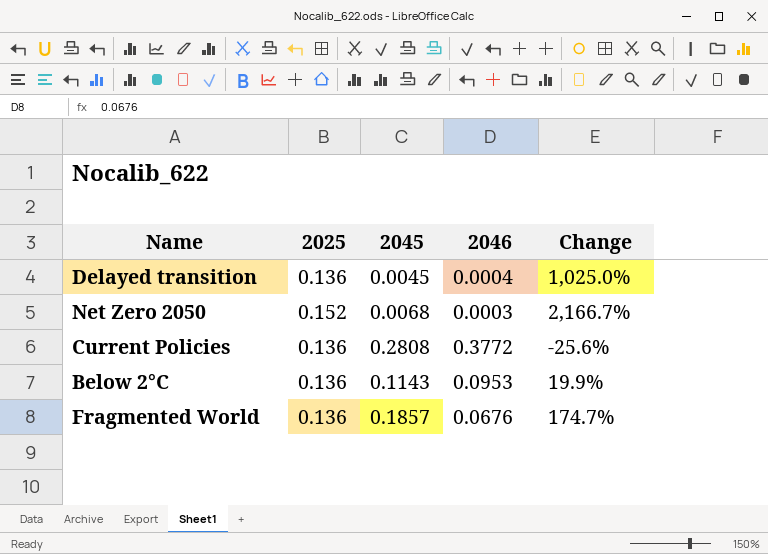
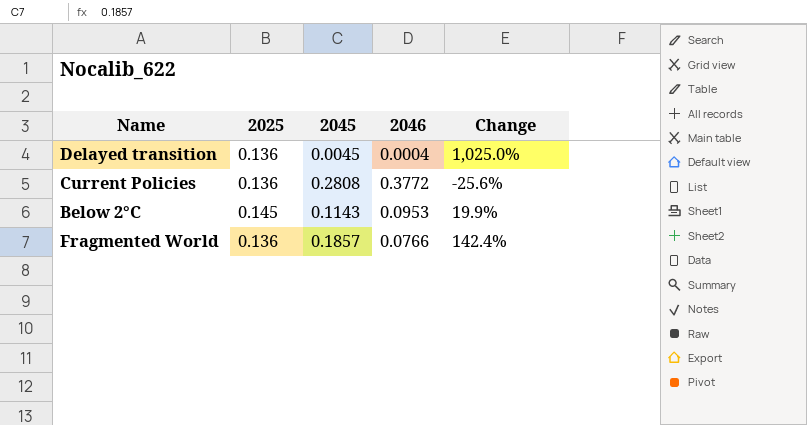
row Net Zero 2050: 0.152 | 0.0068 | 0.0003 | 2,166.7% -> none
Below 2°C | 2025: 0.136 -> 0.145
Fragmented World | 2046: 0.0676 -> 0.0766
Fragmented World | Change: 174.7% -> 142.4%

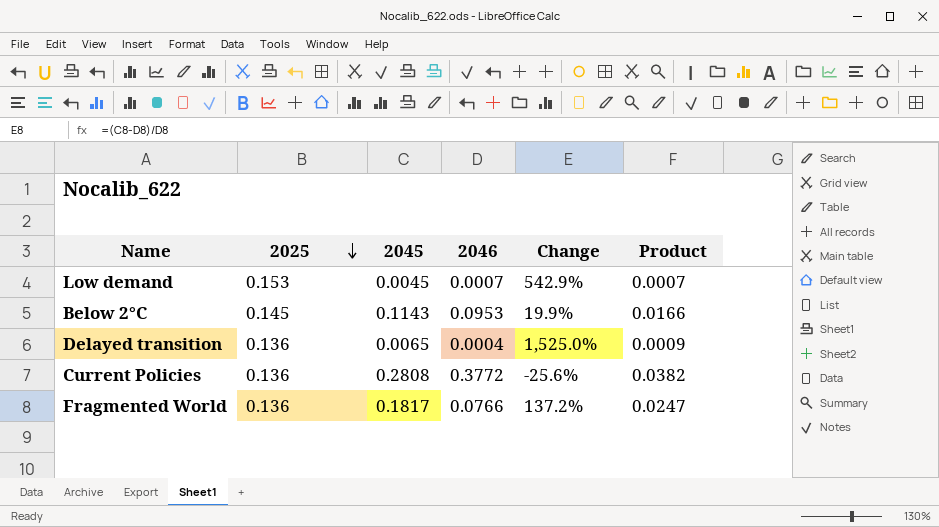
row order: none -> 2025 descending
column Product | formula: none -> [2025] * [2045]
row Low demand: none -> 0.153 | 0.0045 | 0.0007 | 542.9% | 0.0007
Delayed transition | 2045: 0.0045 -> 0.0065
Delayed transition | Change: 1,025.0% -> 1,525.0%
Fragmented World | 2045: 0.1857 -> 0.1817
Fragmented World | Change: 142.4% -> 137.2%

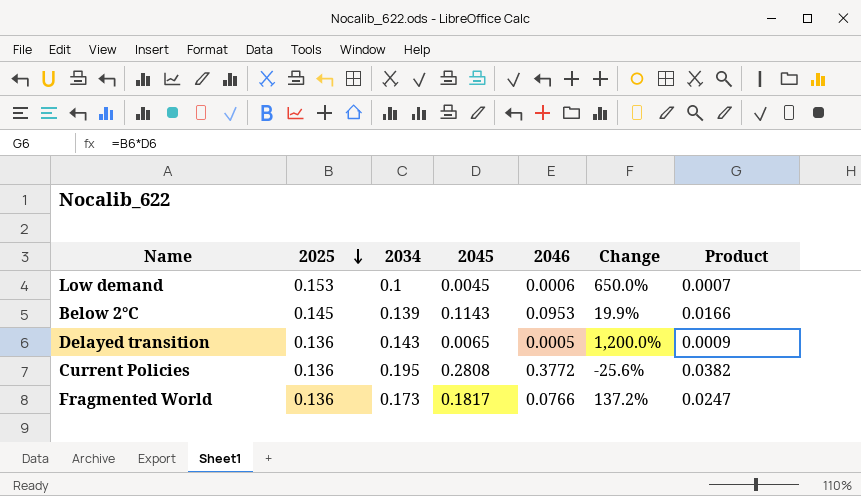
column 2034 | position: none -> 3
Low demand | 2046: 0.0007 -> 0.0006
Low demand | Change: 542.9% -> 650.0%
Delayed transition | 2046: 0.0004 -> 0.0005
Delayed transition | Change: 1,525.0% -> 1,200.0%

